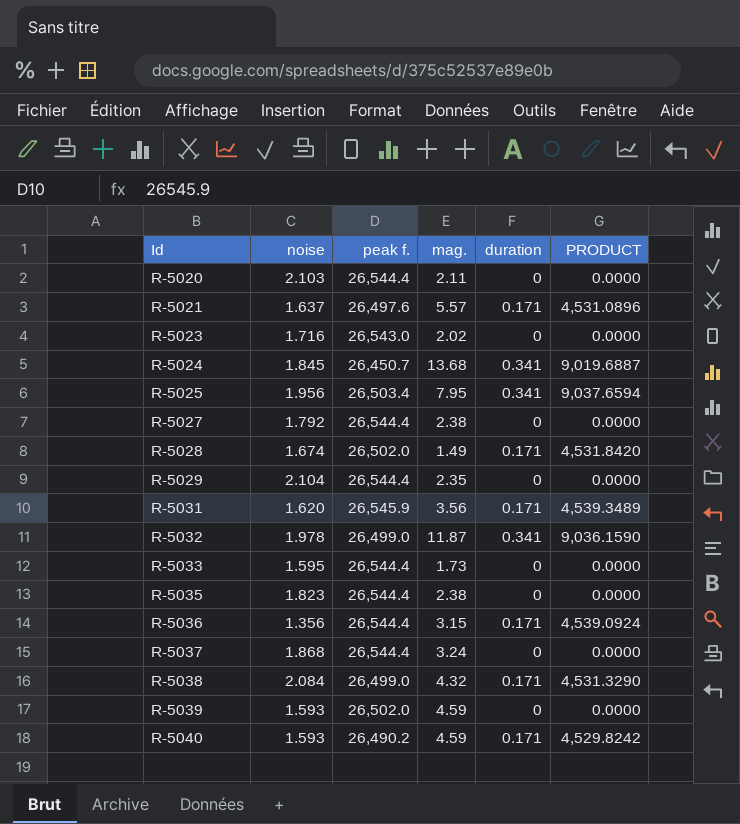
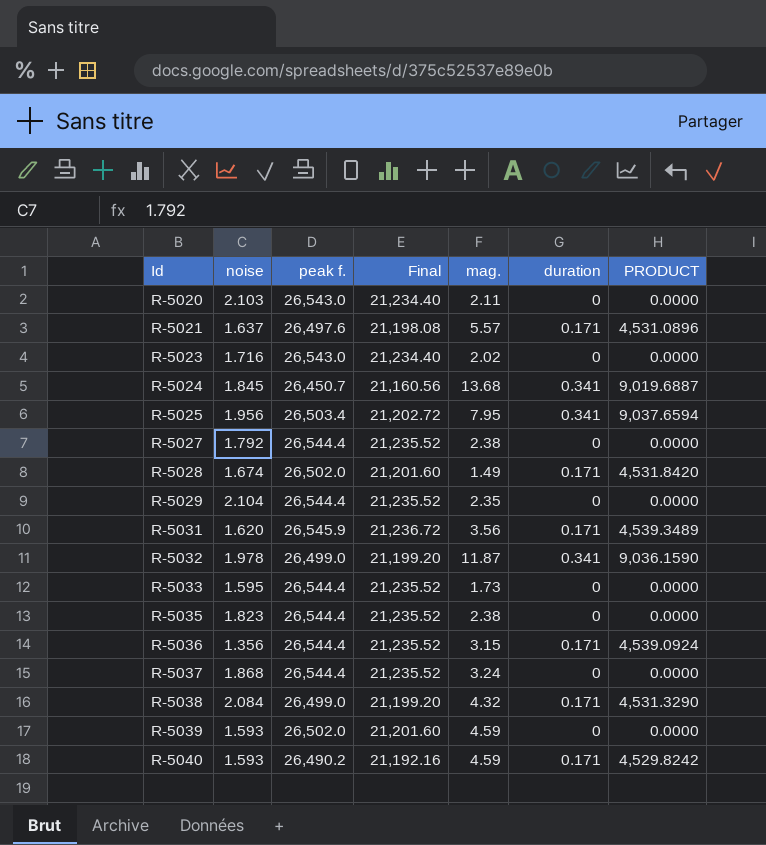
column Final | formula: none -> [peak f.] * 0.8
R-5020 | peak f.: 26,544.4 -> 26,543.0

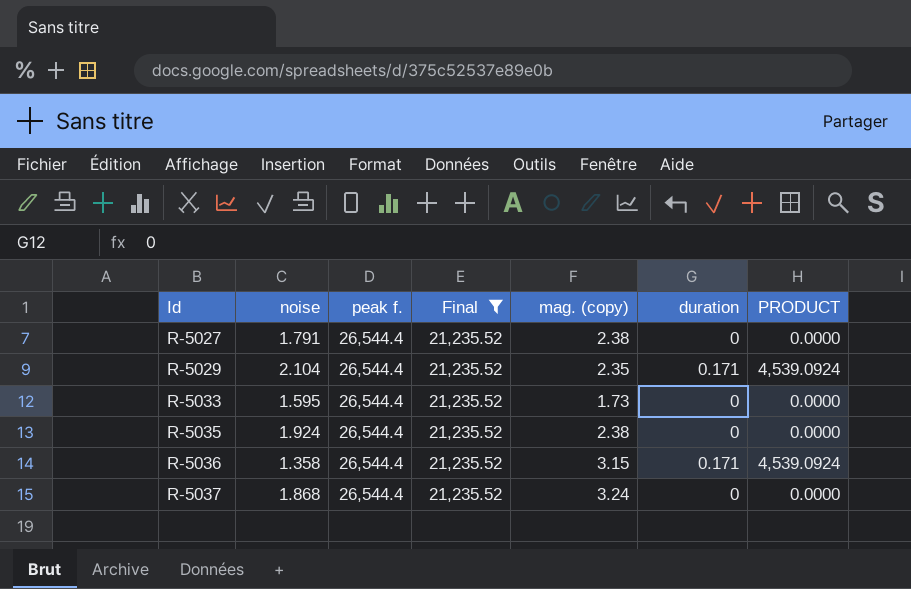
filter: none -> Final = 21,235.52
column name: mag. -> mag. (copy)
R-5027 | noise: 1.792 -> 1.791
R-5029 | duration: 0 -> 0.171
R-5029 | PRODUCT: 0.0000 -> 4,539.0924
R-5035 | noise: 1.823 -> 1.924
R-5036 | noise: 1.356 -> 1.358

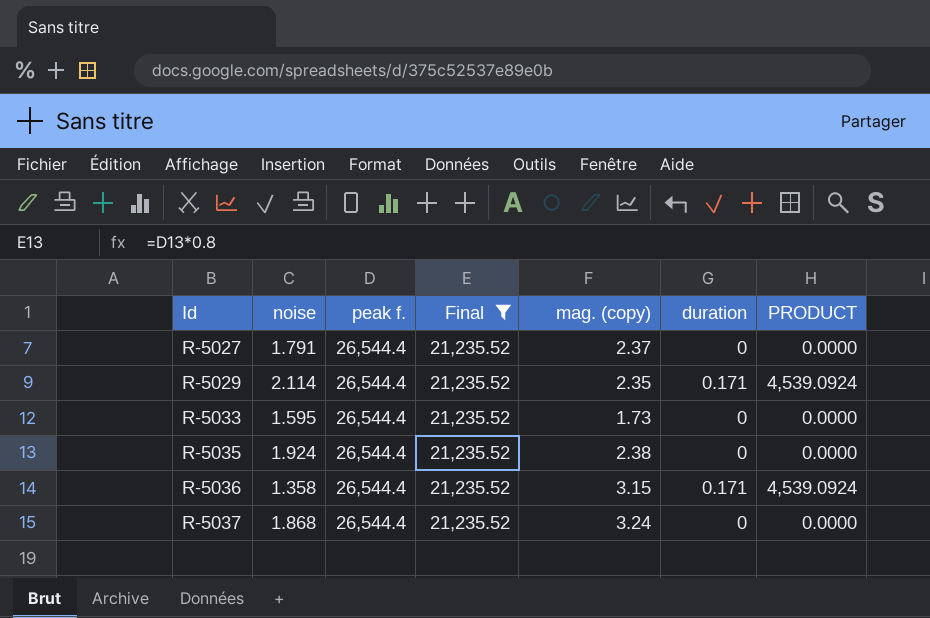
R-5027 | mag. (copy): 2.38 -> 2.37
R-5029 | noise: 2.104 -> 2.114

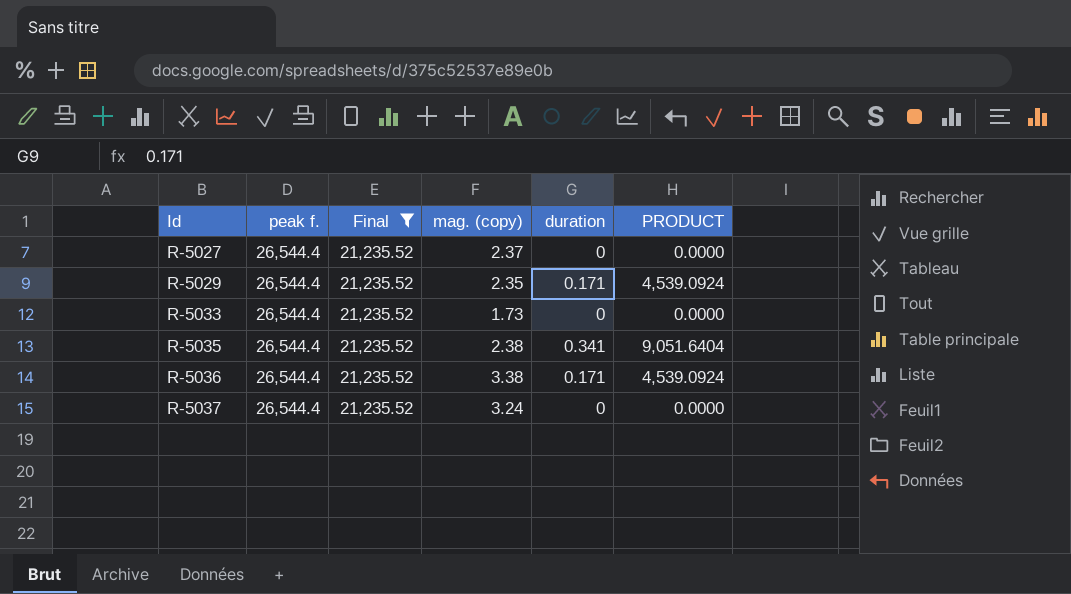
column noise | position: 2 -> none
R-5035 | duration: 0 -> 0.341
R-5035 | PRODUCT: 0.0000 -> 9,051.6404
R-5036 | mag. (copy): 3.15 -> 3.38

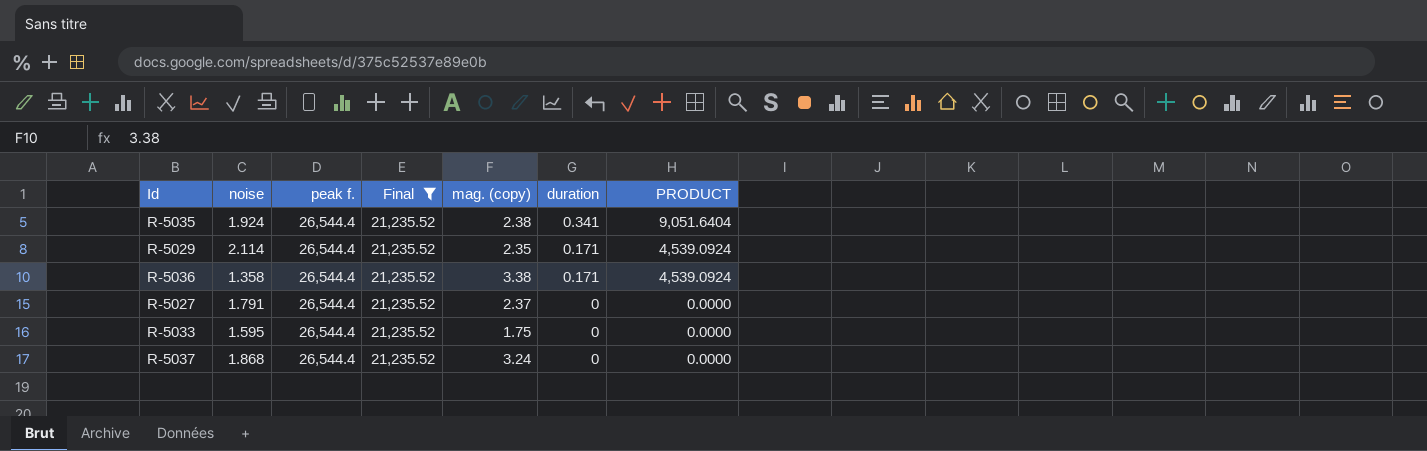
row order: Id ascending -> duration descending
column noise | position: none -> 2
R-5033 | mag. (copy): 1.73 -> 1.75

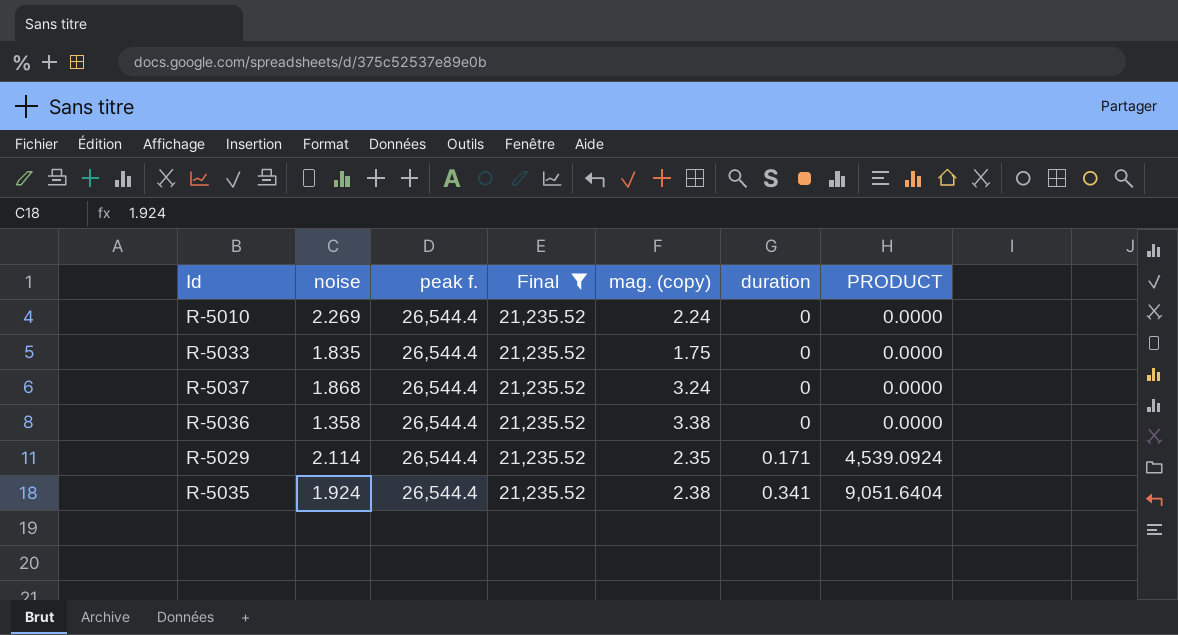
row order: duration descending -> duration ascending
row R-5027: 1.791 | 26,544.4 | 21,235.52 | 2.37 | 0 | 0.0000 -> none
row R-5010: none -> 2.269 | 26,544.4 | 21,235.52 | 2.24 | 0 | 0.0000
R-5033 | noise: 1.595 -> 1.835
R-5036 | duration: 0.171 -> 0
R-5036 | PRODUCT: 4,539.0924 -> 0.0000

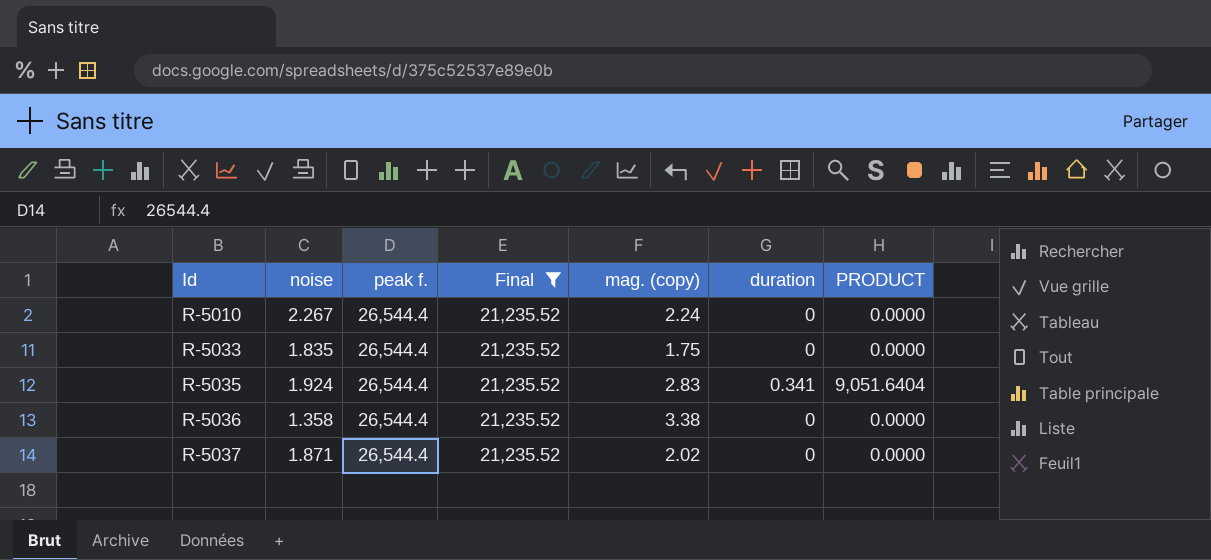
row order: duration ascending -> Id ascending
row R-5029: 2.114 | 26,544.4 | 21,235.52 | 2.35 | 0.171 | 4,539.0924 -> none
R-5010 | noise: 2.269 -> 2.267
R-5035 | mag. (copy): 2.38 -> 2.83
R-5037 | noise: 1.868 -> 1.871
R-5037 | mag. (copy): 3.24 -> 2.02

